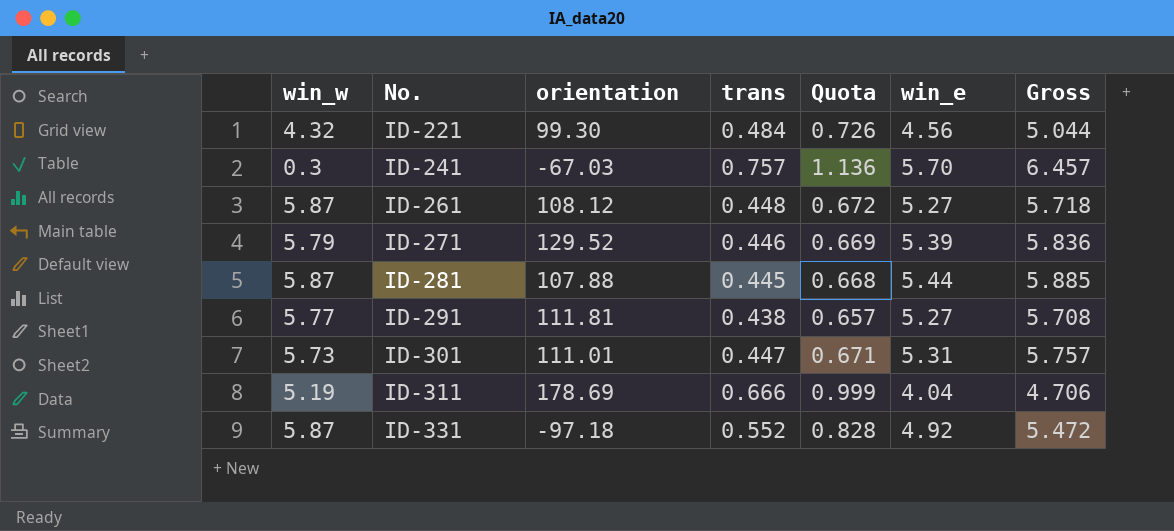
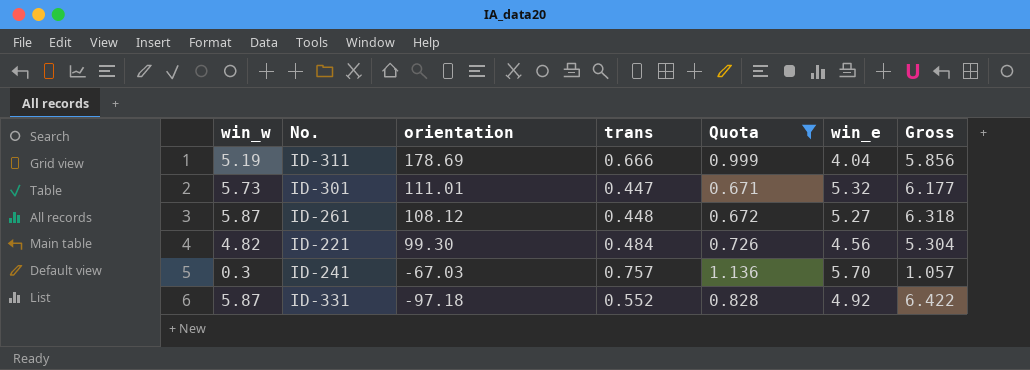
filter: none -> Quota >= 0.671
row order: No. ascending -> orientation descending
column Gross | formula: [trans] + [win_e] -> [win_w] + [trans]
ID-301 | win_e: 5.31 -> 5.32
ID-221 | win_w: 4.32 -> 4.82

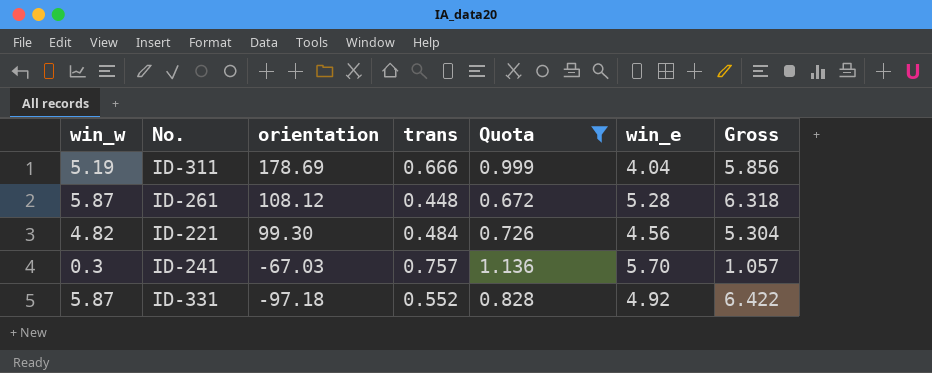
row ID-301: 5.73 | 111.01 | 0.447 | 0.671 | 5.32 | 6.177 -> none
ID-261 | win_e: 5.27 -> 5.28

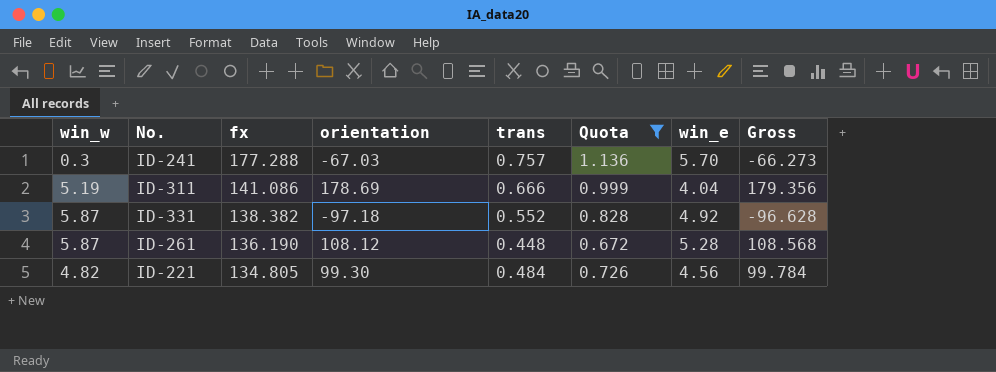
row order: orientation descending -> fx descending
column fx | position: none -> 3
column Gross | formula: [win_w] + [trans] -> [orientation] + [trans]

